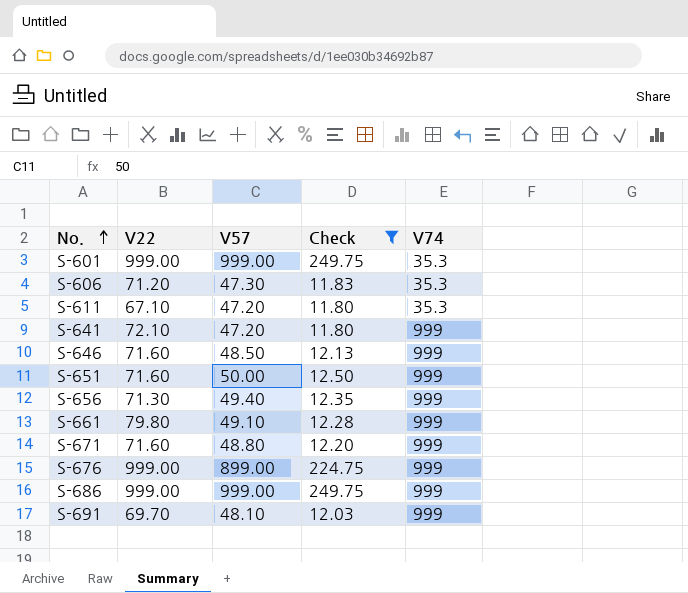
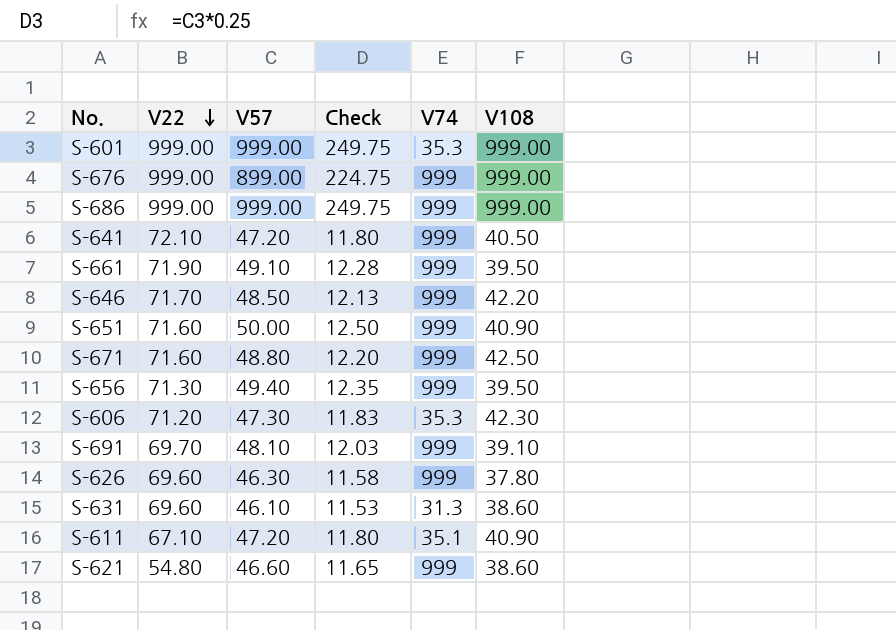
filter: Check >= 11.80 -> none
row order: No. ascending -> V22 descending
column V108 | position: none -> 6
S-661 | V22: 79.80 -> 71.90
S-646 | V22: 71.60 -> 71.70
S-611 | V74: 35.3 -> 35.1

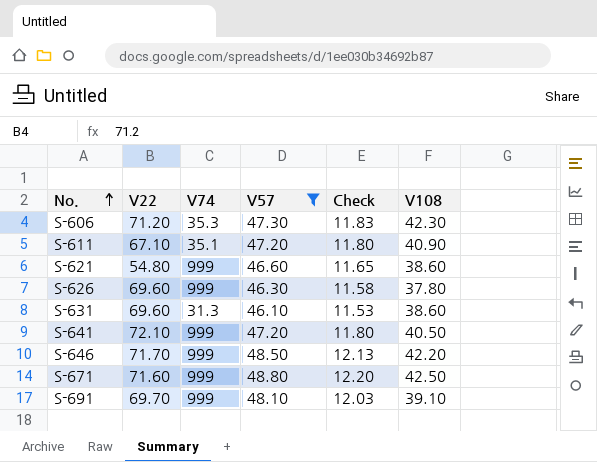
filter: none -> V57 <= 48.80
row order: V22 descending -> No. ascending
column V74 | position: 5 -> 3

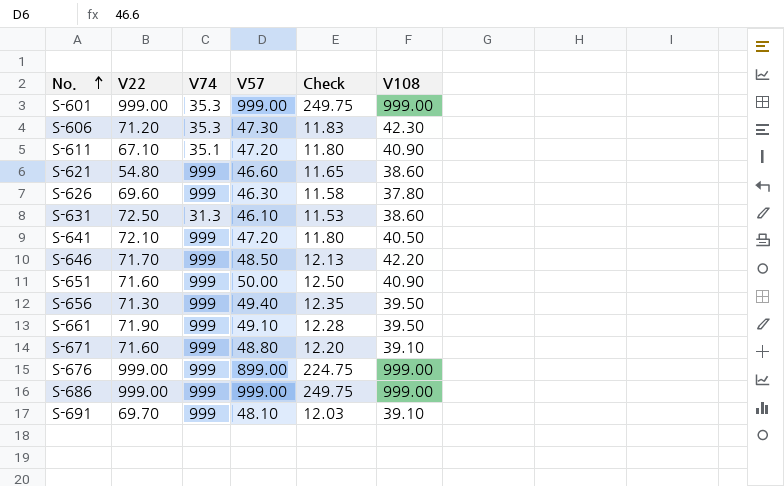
filter: V57 <= 48.80 -> none
S-631 | V22: 69.60 -> 72.50
S-671 | V108: 42.50 -> 39.10

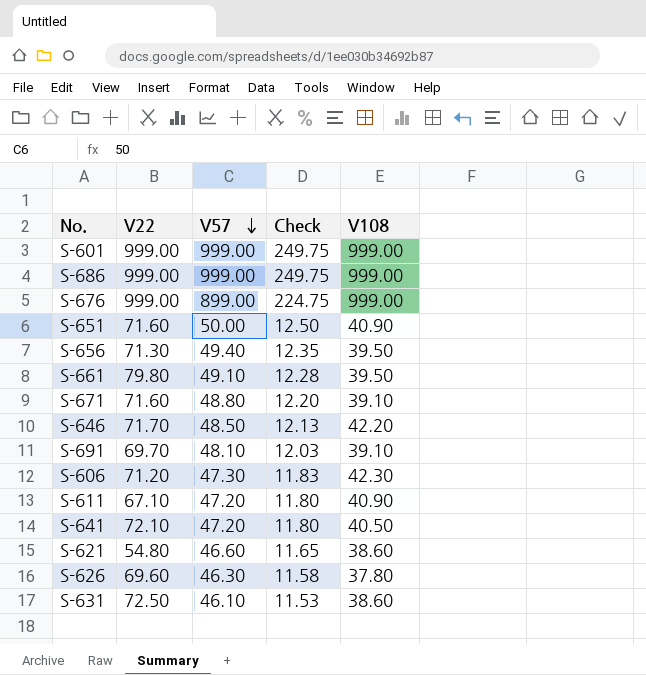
row order: No. ascending -> V57 descending
column V74 | position: 3 -> none
S-661 | V22: 71.90 -> 79.80

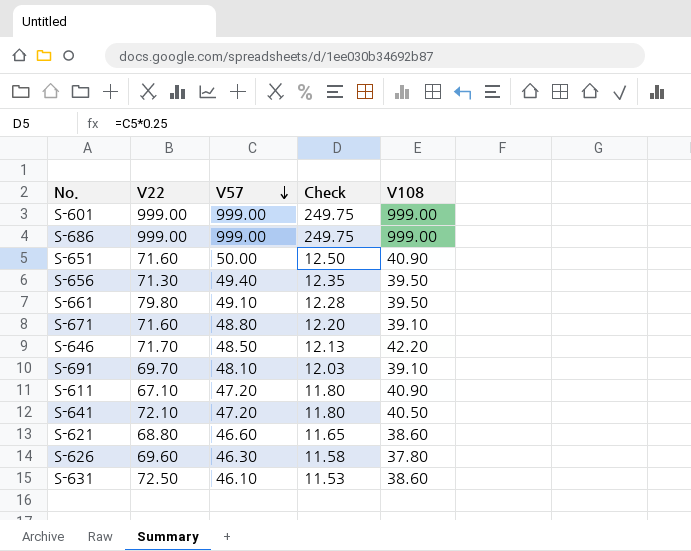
row S-676: 999.00 | 899.00 | 224.75 | 999.00 -> none
row S-606: 71.20 | 47.30 | 11.83 | 42.30 -> none
S-621 | V22: 54.80 -> 68.80

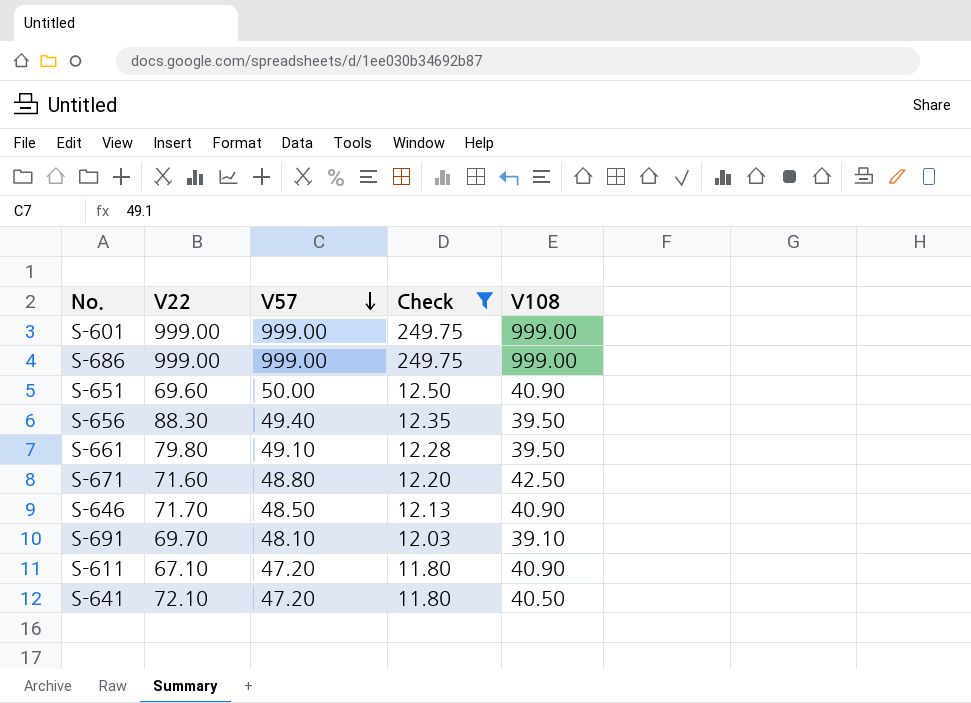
filter: none -> Check >= 11.80
S-651 | V22: 71.60 -> 69.60
S-656 | V22: 71.30 -> 88.30
S-671 | V108: 39.10 -> 42.50
S-646 | V108: 42.20 -> 40.90

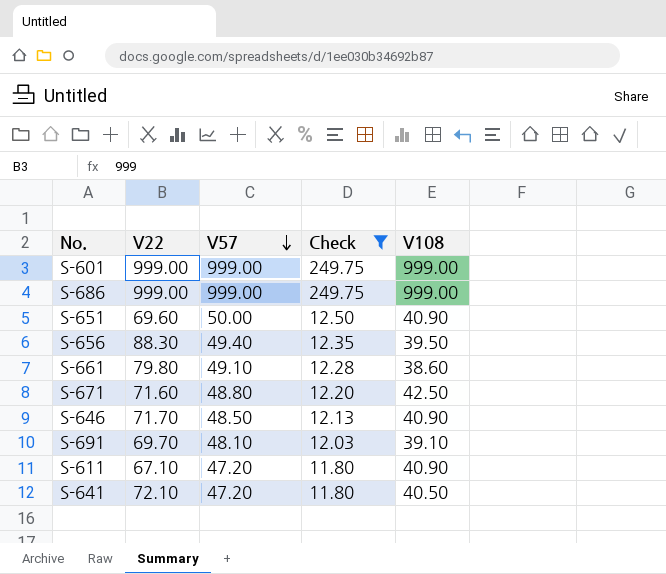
S-661 | V108: 39.50 -> 38.60

